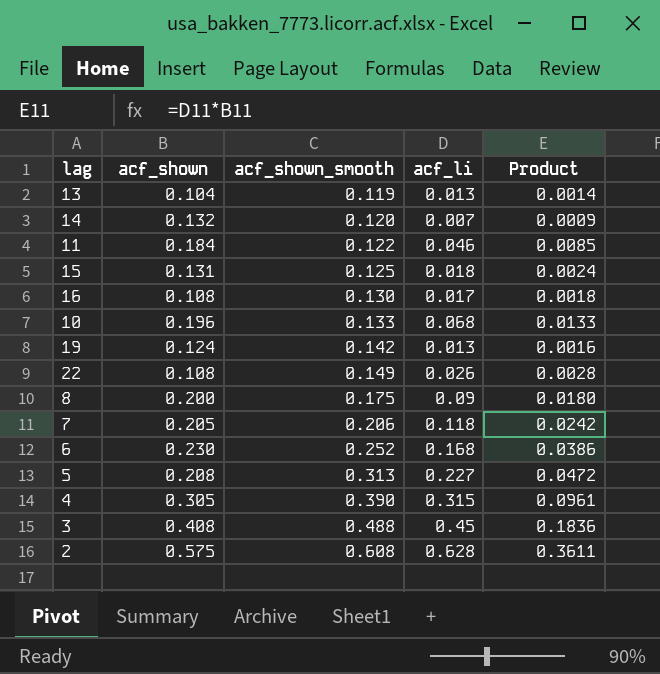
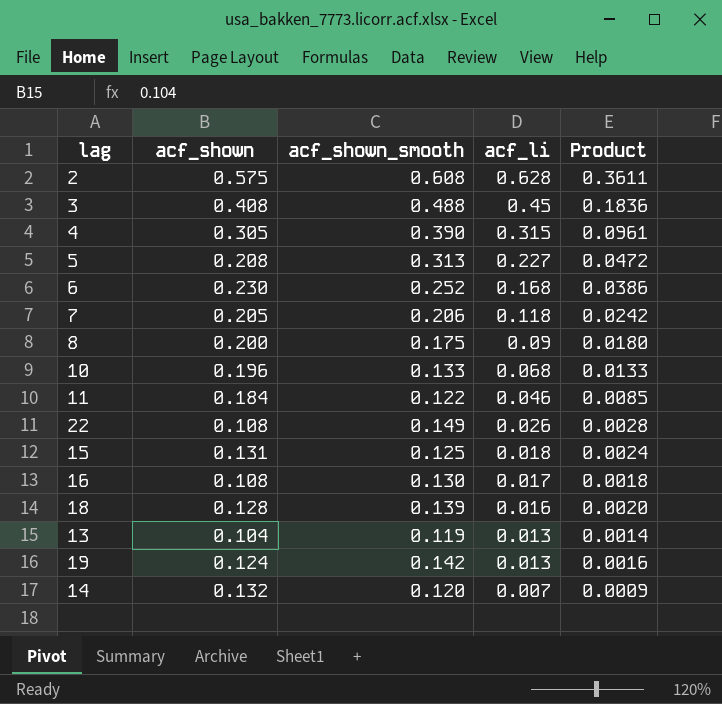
row order: acf_shown_smooth ascending -> acf_li descending
row 18: none -> 0.128 | 0.139 | 0.016 | 0.0020

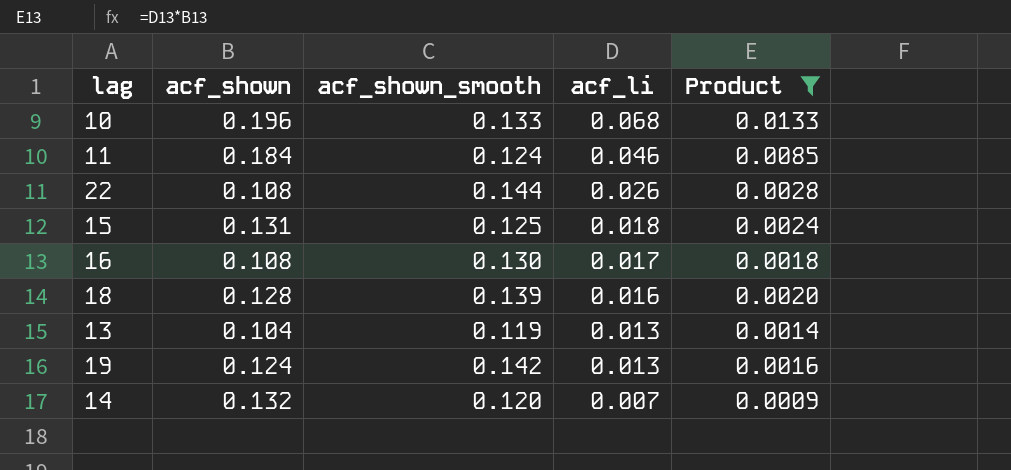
filter: none -> Product <= 0.0133
11 | acf_shown_smooth: 0.122 -> 0.124
22 | acf_shown_smooth: 0.149 -> 0.144

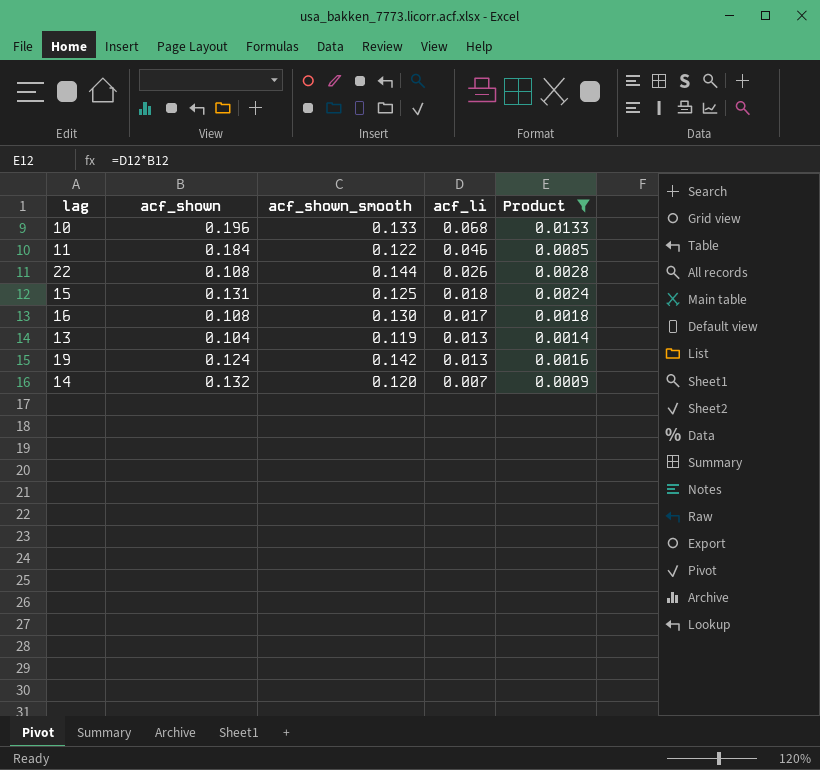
row 18: 0.128 | 0.139 | 0.016 | 0.0020 -> none
11 | acf_shown_smooth: 0.124 -> 0.122

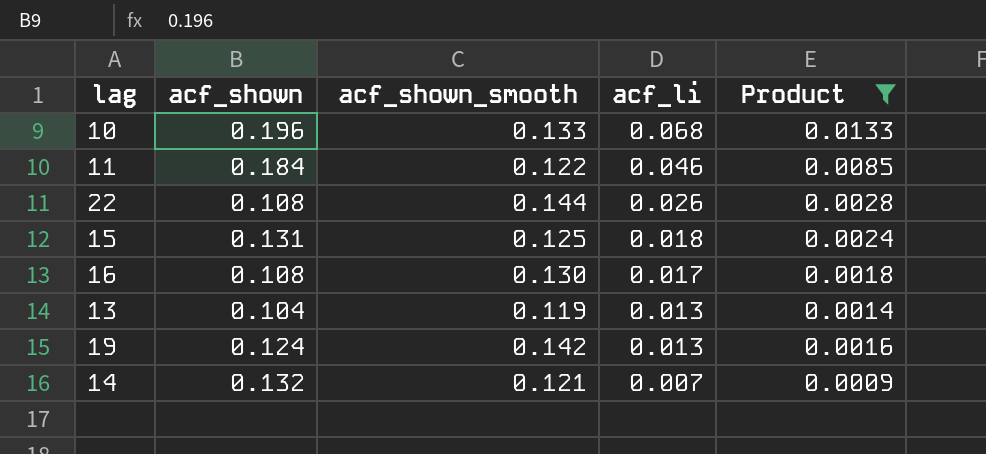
14 | acf_shown_smooth: 0.120 -> 0.121

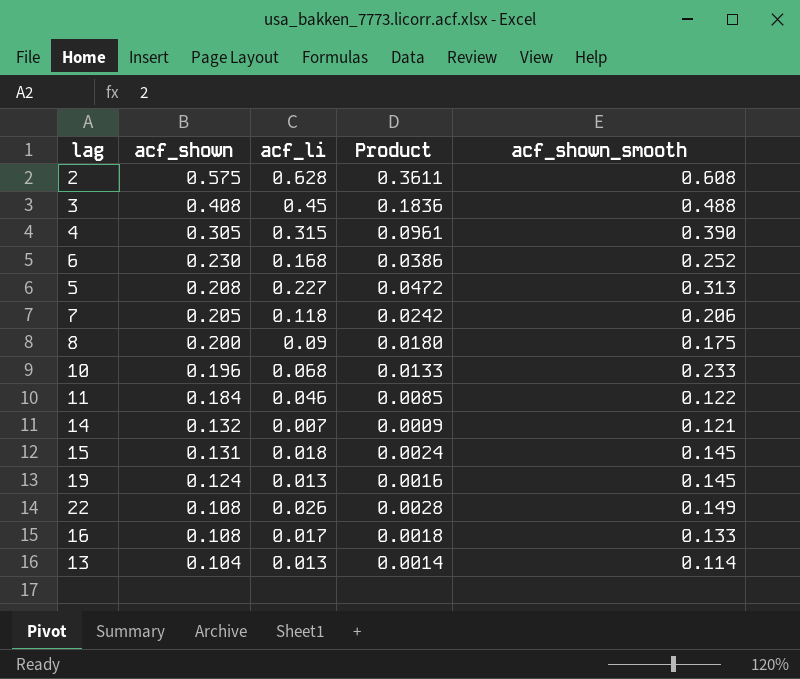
filter: Product <= 0.0133 -> none
row order: acf_li descending -> acf_shown descending
column acf_shown_smooth | position: 3 -> 5
10 | acf_shown_smooth: 0.133 -> 0.233
15 | acf_shown_smooth: 0.125 -> 0.145
19 | acf_shown_smooth: 0.142 -> 0.145
22 | acf_shown_smooth: 0.144 -> 0.149
16 | acf_shown_smooth: 0.130 -> 0.133
13 | acf_shown_smooth: 0.119 -> 0.114

